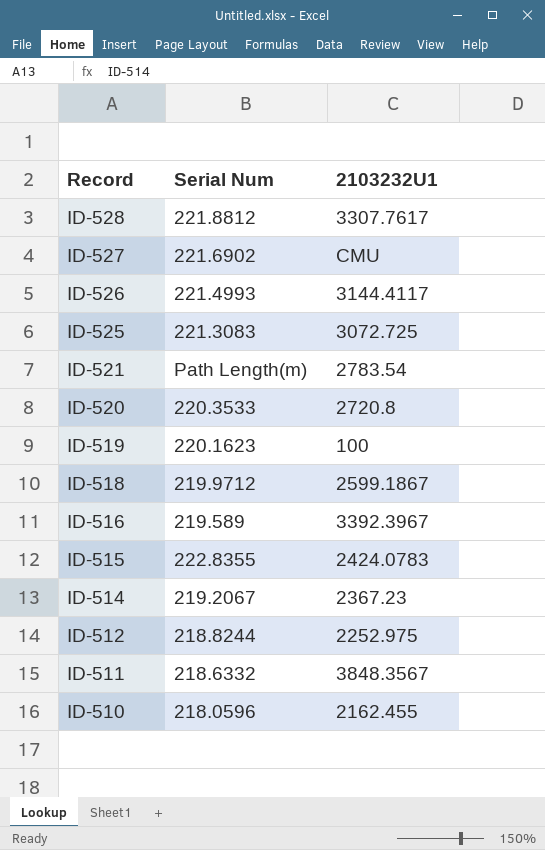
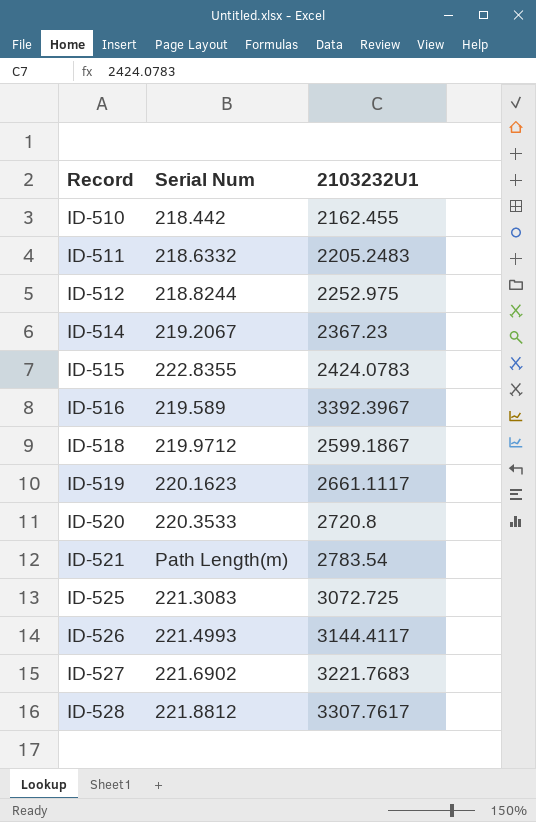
row order: Record descending -> Record ascending
ID-510 | Serial Num: 218.0596 -> 218.442
ID-511 | 2103232U1: 3848.3567 -> 2205.2483
ID-519 | 2103232U1: 100 -> 2661.1117
ID-527 | 2103232U1: CMU -> 3221.7683

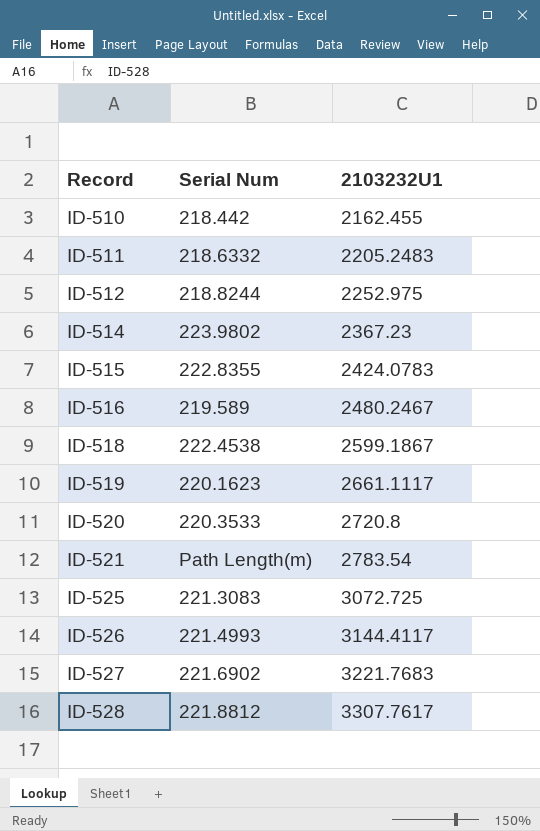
ID-514 | Serial Num: 219.2067 -> 223.9802
ID-516 | 2103232U1: 3392.3967 -> 2480.2467
ID-518 | Serial Num: 219.9712 -> 222.4538

